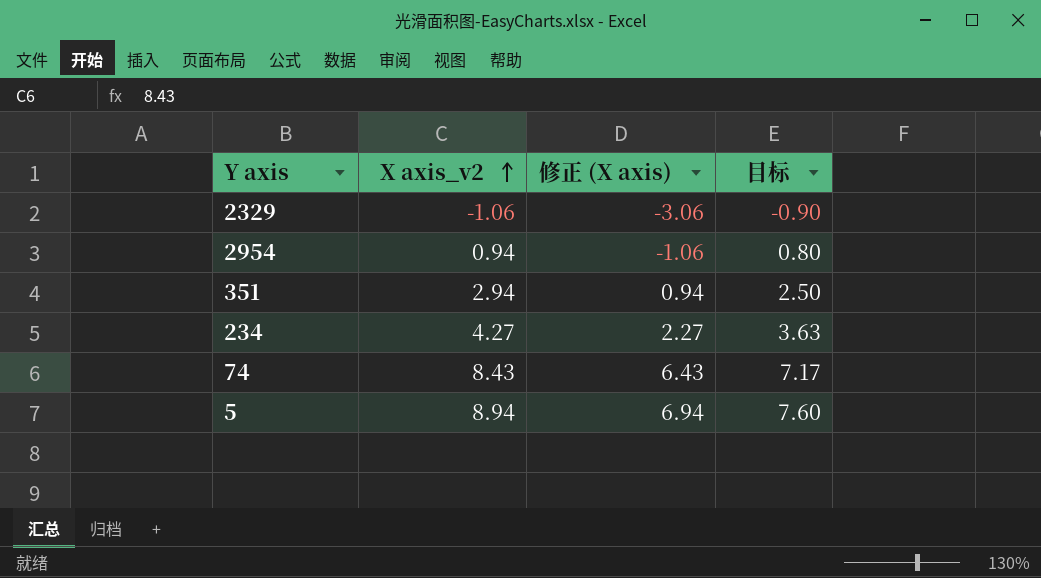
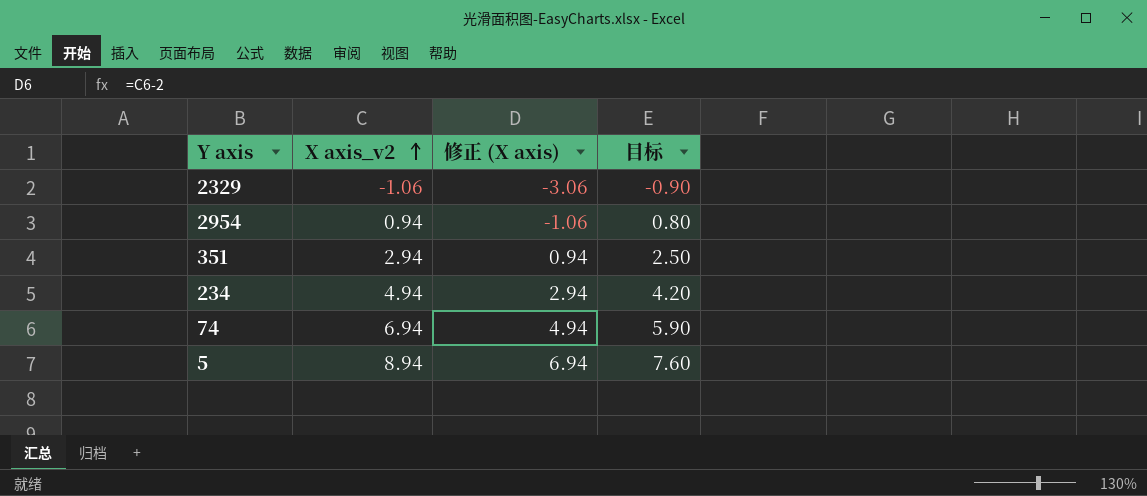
234 | X axis_v2: 4.27 -> 4.94
234 | 修正 (X axis): 2.27 -> 2.94
234 | 目标: 3.63 -> 4.20
74 | X axis_v2: 8.43 -> 6.94
74 | 修正 (X axis): 6.43 -> 4.94
74 | 目标: 7.17 -> 5.90

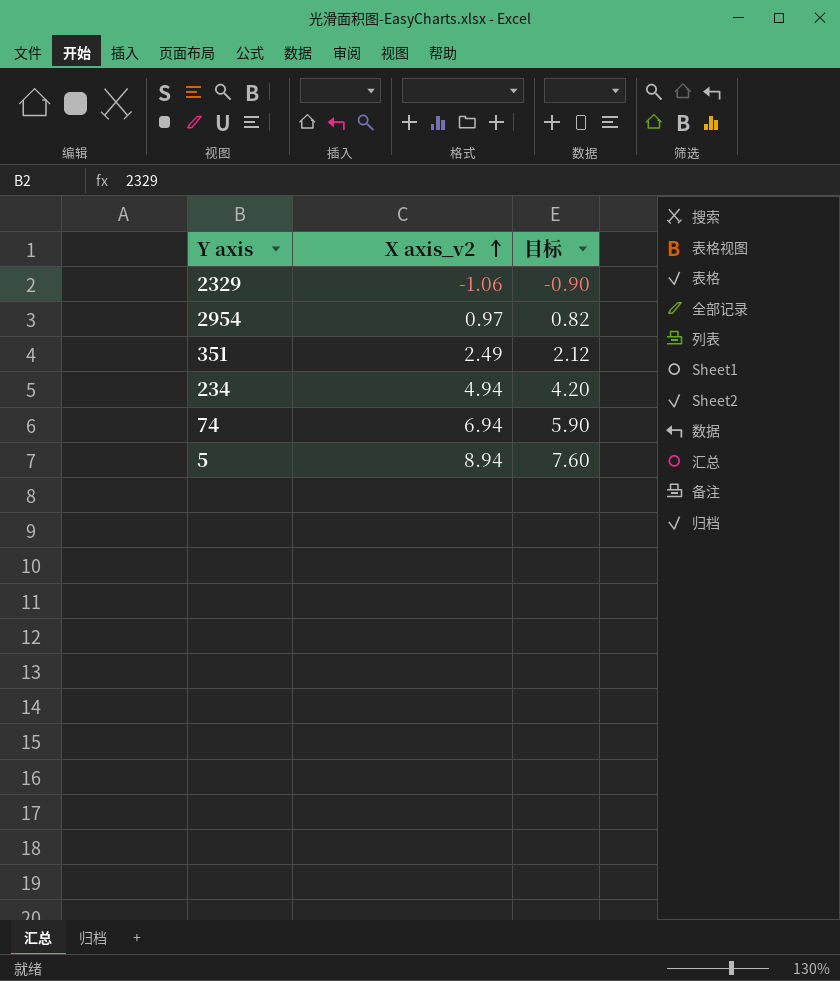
column 修正 (X axis) | formula: [X axis_v2] - 2 -> none
2954 | X axis_v2: 0.94 -> 0.97
2954 | 目标: 0.80 -> 0.82
351 | X axis_v2: 2.94 -> 2.49
351 | 目标: 2.50 -> 2.12

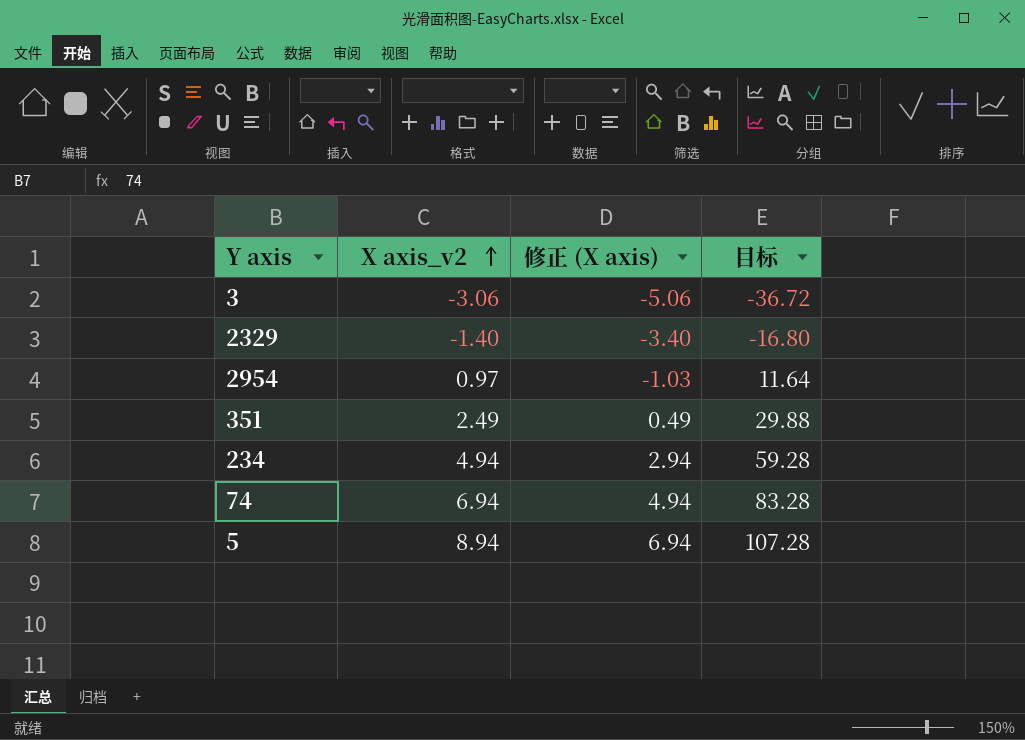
column 修正 (X axis) | formula: none -> [X axis_v2] - 2
column 目标 | formula: [X axis_v2] * 0.85 -> [X axis_v2] * 12
row 3: none -> -3.06 | -5.06 | -36.72
2329 | X axis_v2: -1.06 -> -1.40

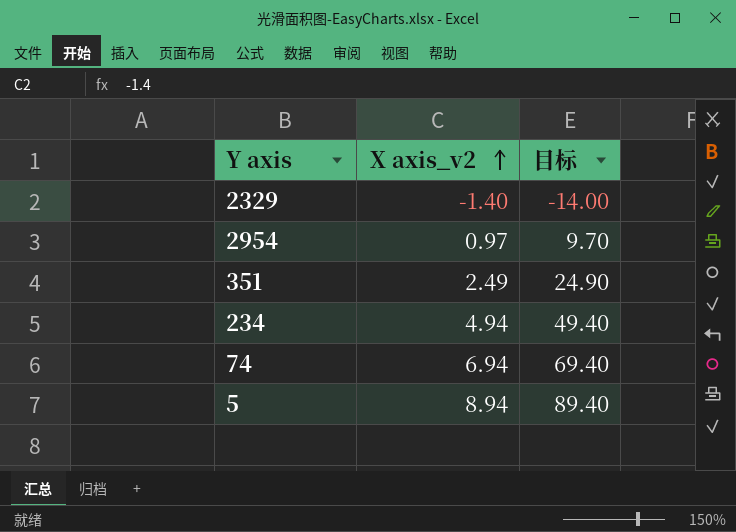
column 修正 (X axis) | formula: [X axis_v2] - 2 -> none
column 目标 | formula: [X axis_v2] * 12 -> [X axis_v2] * 10
row 3: -3.06 | -5.06 | -36.72 -> none

